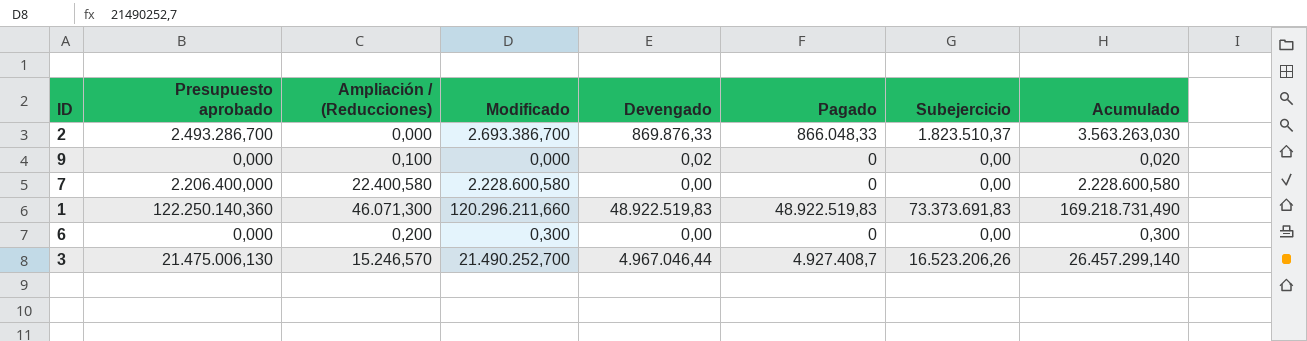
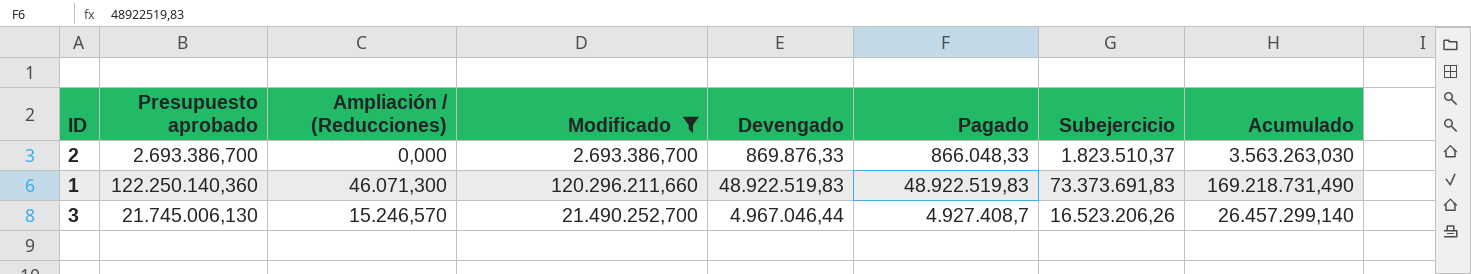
filter: none -> Modificado >= 2.693.386,700
2 | Presupuesto aprobado: 2.493.286,700 -> 2.693.386,700
3 | Presupuesto aprobado: 21.475.006,130 -> 21.745.006,130

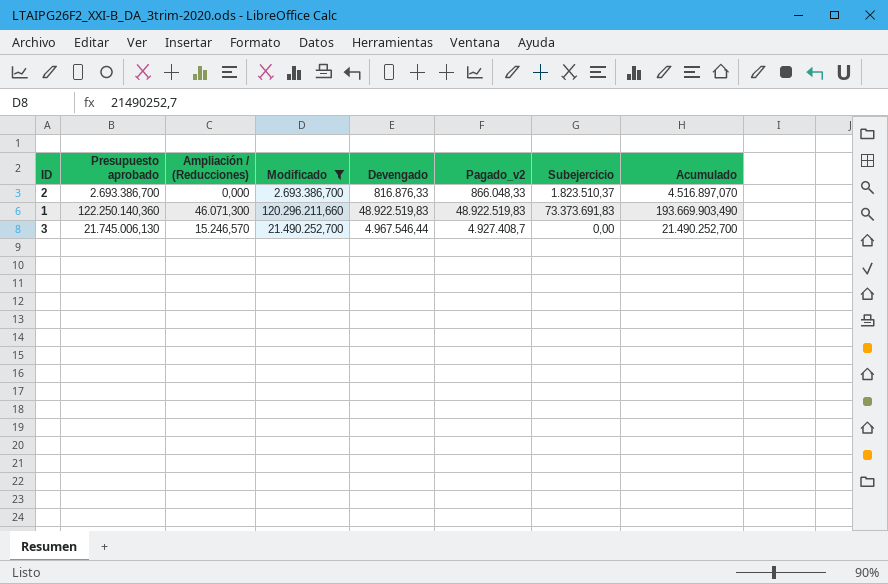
column name: Pagado -> Pagado_v2
column Acumulado | formula: [Modificado] + [Devengado] -> [Modificado] + [Subejercicio]
2 | Devengado: 869.876,33 -> 816.876,33
3 | Devengado: 4.967.046,44 -> 4.967.546,44
3 | Subejercicio: 16.523.206,26 -> 0,00

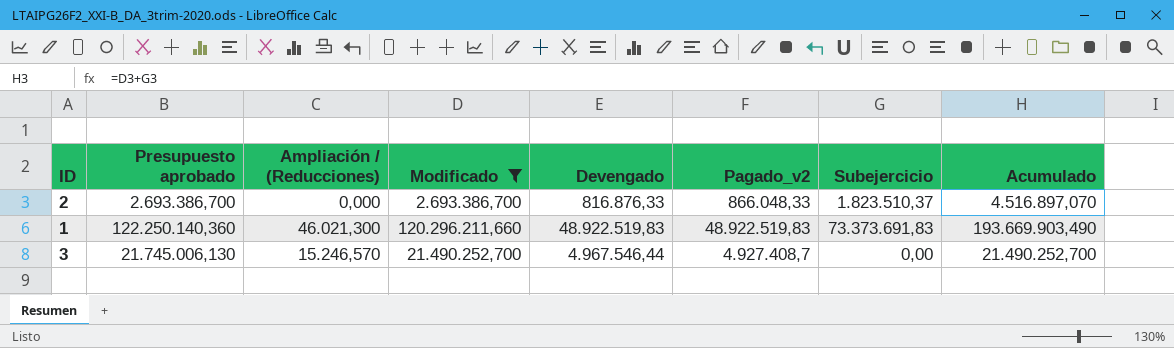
1 | Ampliación / (Reducciones): 46.071,300 -> 46.021,300

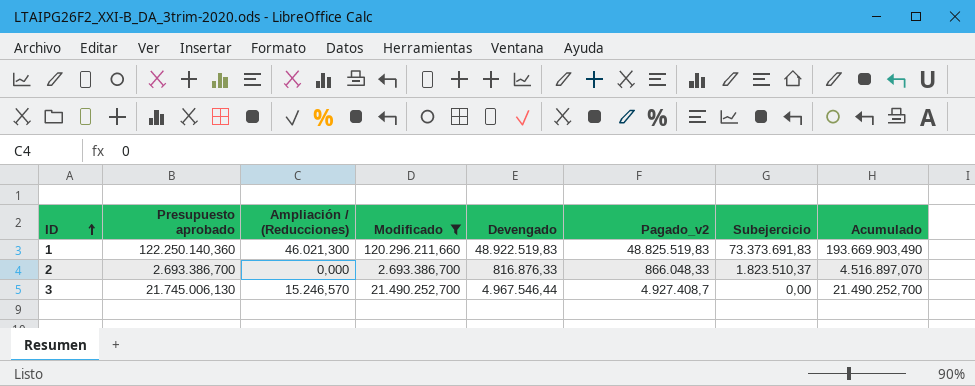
row order: none -> ID ascending
1 | Pagado_v2: 48.922.519,83 -> 48.825.519,83

